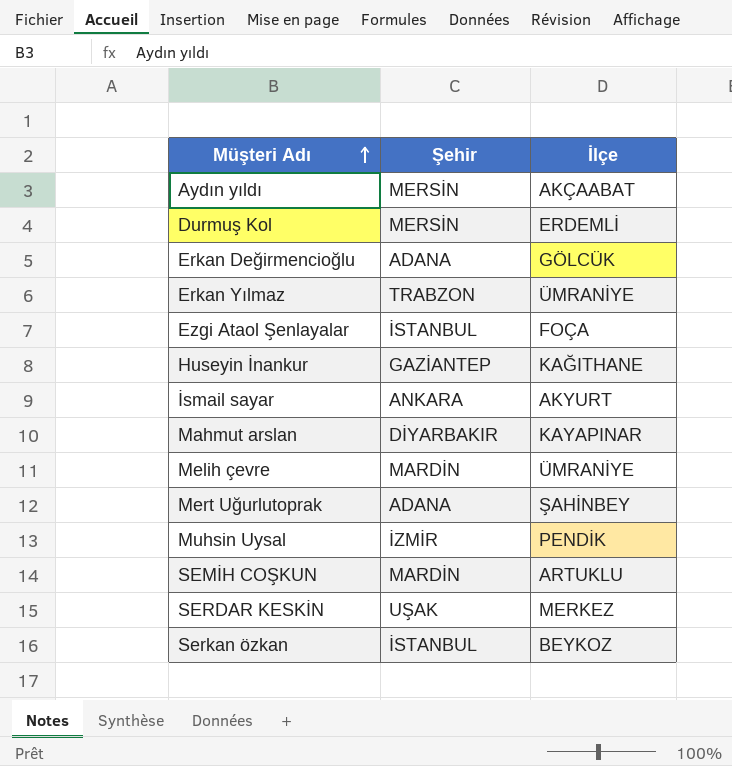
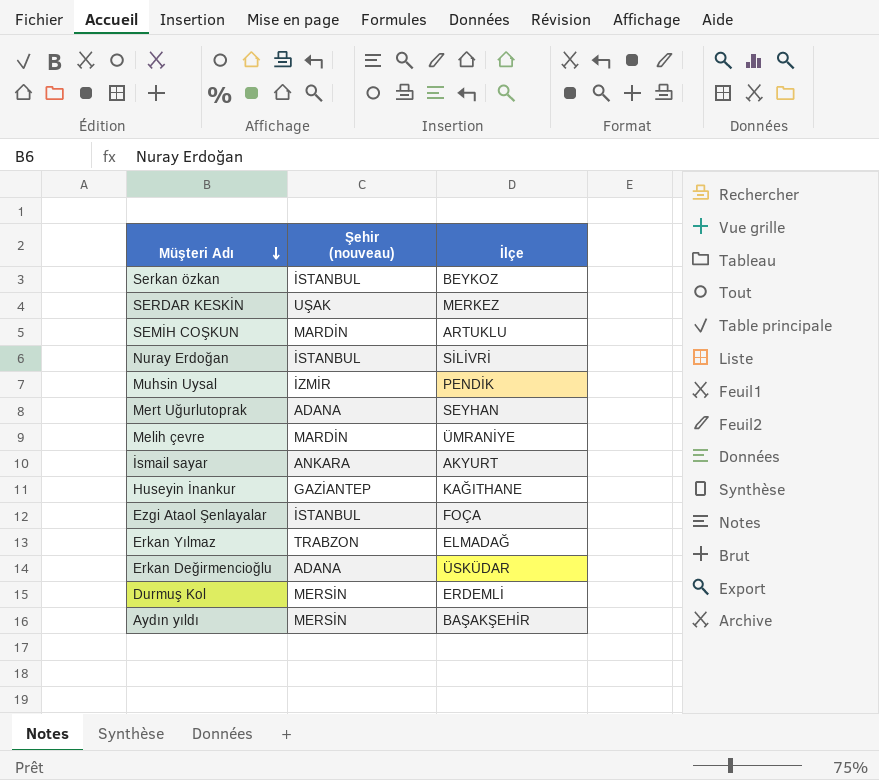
row order: Müşteri Adı ascending -> Müşteri Adı descending
column name: Şehir -> Şehir (nouveau)
row Mahmut arslan: DİYARBAKIR | KAYAPINAR -> none
row Nuray Erdoğan: none -> İSTANBUL | SİLİVRİ
Mert Uğurlutoprak | İlçe: ŞAHİNBEY -> SEYHAN
Erkan Yılmaz | İlçe: ÜMRANİYE -> ELMADAĞ
Erkan Değirmencioğlu | İlçe: GÖLCÜK -> ÜSKÜDAR
Aydın yıldı | İlçe: AKÇAABAT -> BAŞAKŞEHİR

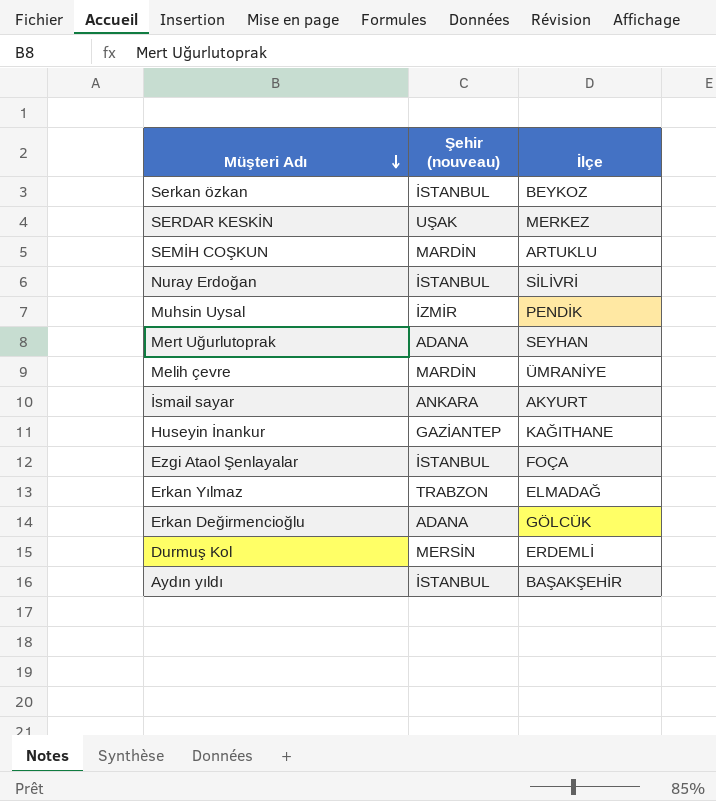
Erkan Değirmencioğlu | İlçe: ÜSKÜDAR -> GÖLCÜK
Aydın yıldı | Şehir (nouveau): MERSİN -> İSTANBUL

